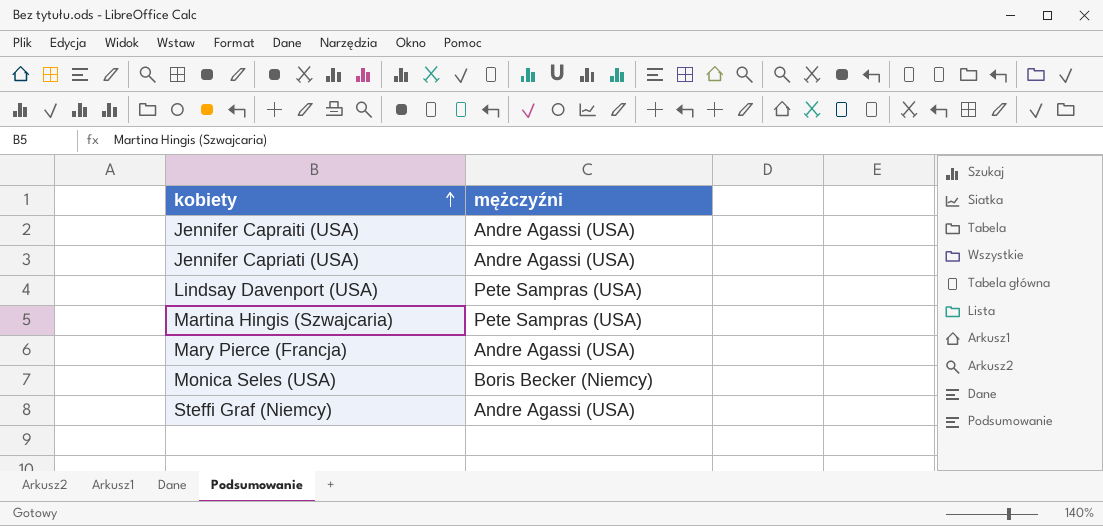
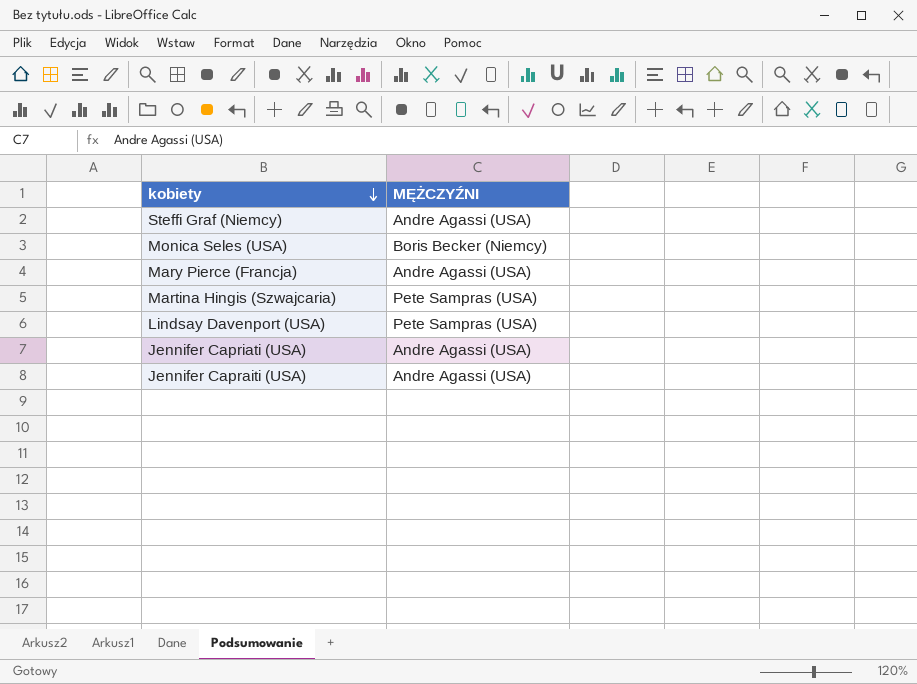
row order: kobiety ascending -> kobiety descending
column name: mężczyźni -> MĘŻCZYŹNI

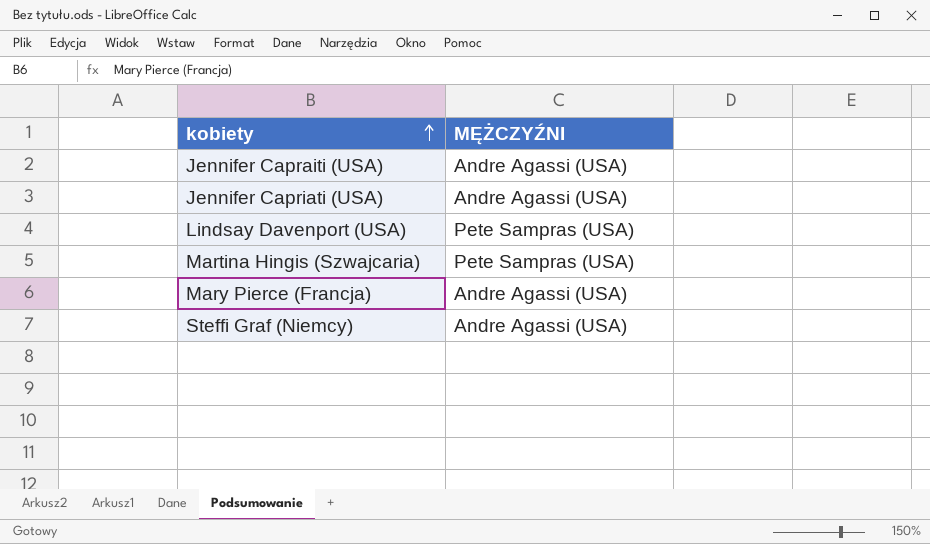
row order: kobiety descending -> kobiety ascending
row Monica Seles (USA): Boris Becker (Niemcy) -> none

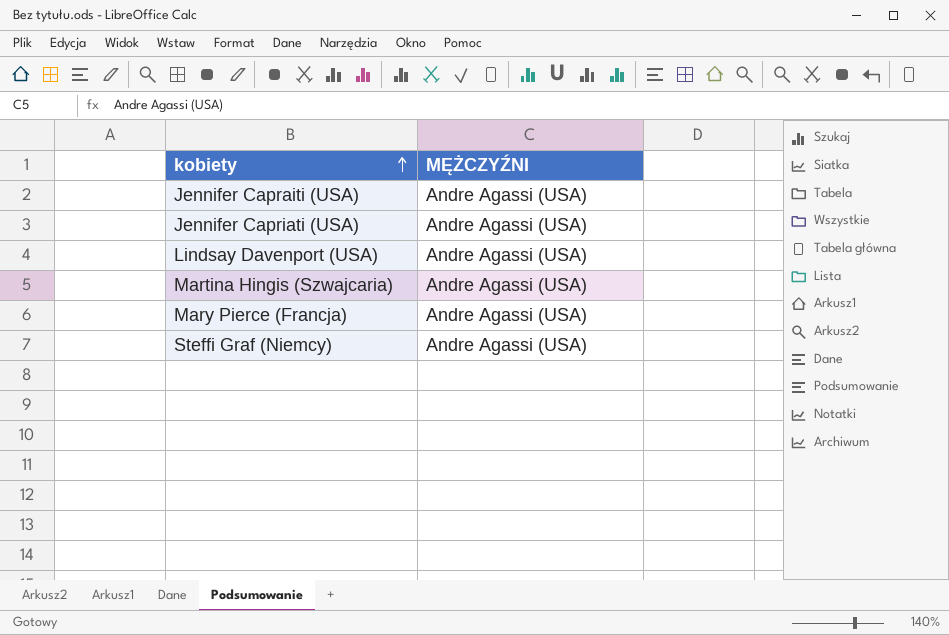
Lindsay Davenport (USA) | MĘŻCZYŹNI: Pete Sampras (USA) -> Andre Agassi (USA)
Martina Hingis (Szwajcaria) | MĘŻCZYŹNI: Pete Sampras (USA) -> Andre Agassi (USA)

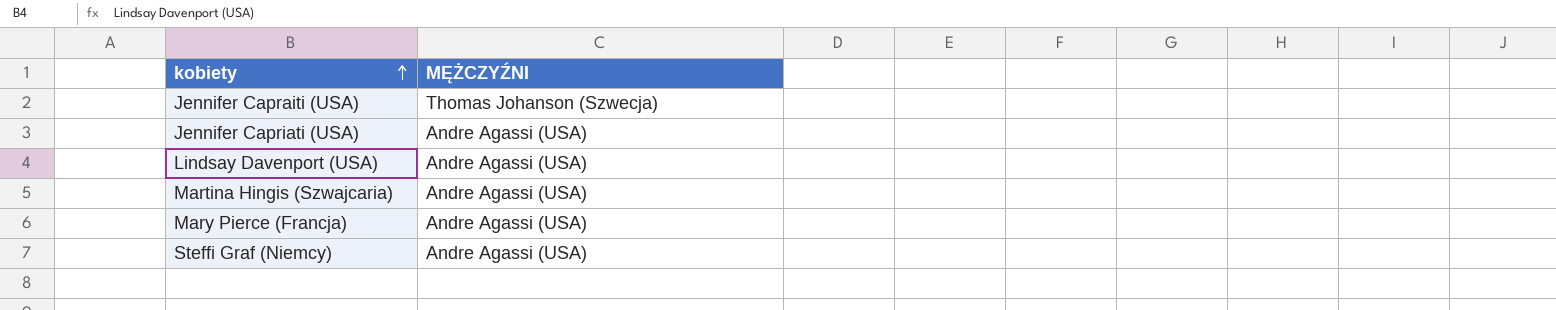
Jennifer Capraiti (USA) | MĘŻCZYŹNI: Andre Agassi (USA) -> Thomas Johanson (Szwecja)

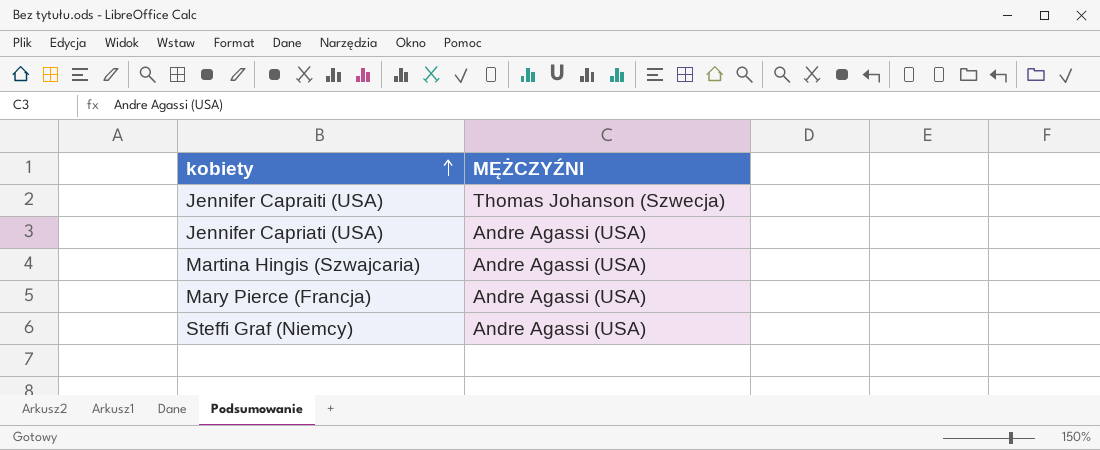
row Lindsay Davenport (USA): Andre Agassi (USA) -> none

